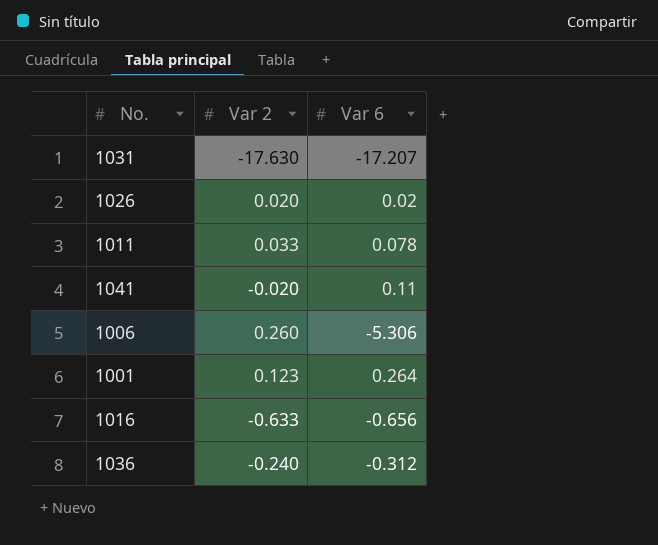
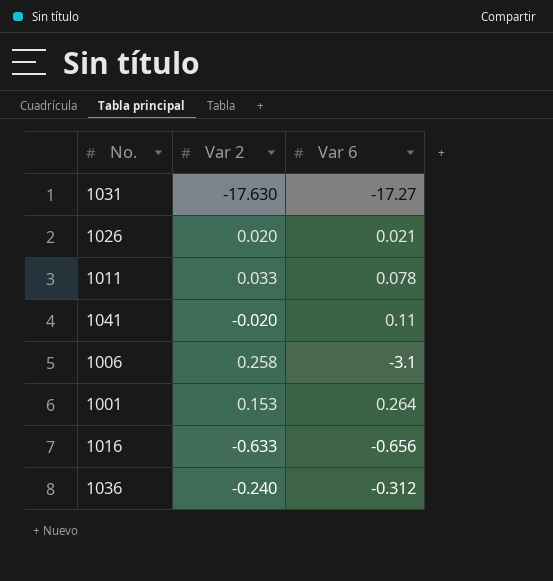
1031 | Var 6: -17.207 -> -17.27
1026 | Var 6: 0.02 -> 0.021
1006 | Var 2: 0.260 -> 0.258
1006 | Var 6: -5.306 -> -3.1
1001 | Var 2: 0.123 -> 0.153

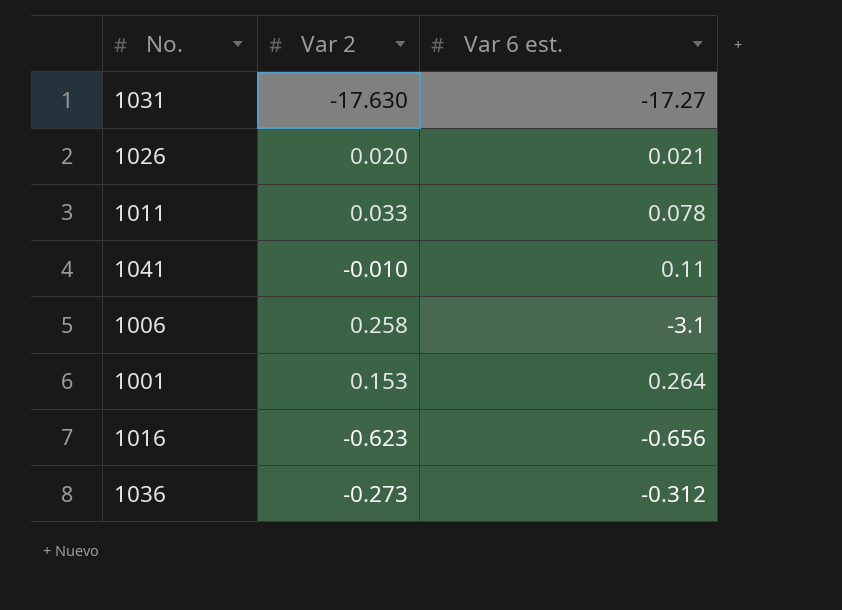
column name: Var 6 -> Var 6 est.
1041 | Var 2: -0.020 -> -0.010
1016 | Var 2: -0.633 -> -0.623
1036 | Var 2: -0.240 -> -0.273

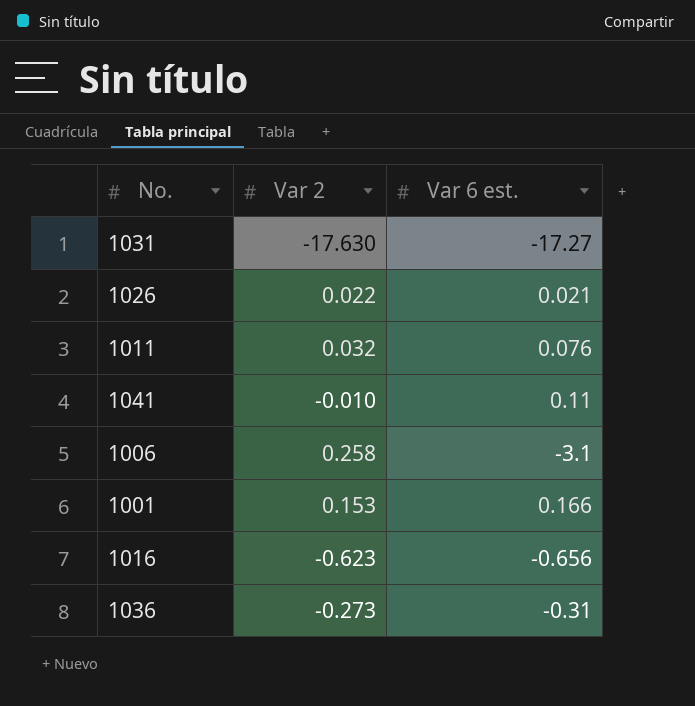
1026 | Var 2: 0.020 -> 0.022
1011 | Var 2: 0.033 -> 0.032
1011 | Var 6 est.: 0.078 -> 0.076
1001 | Var 6 est.: 0.264 -> 0.166
1036 | Var 6 est.: -0.312 -> -0.31

